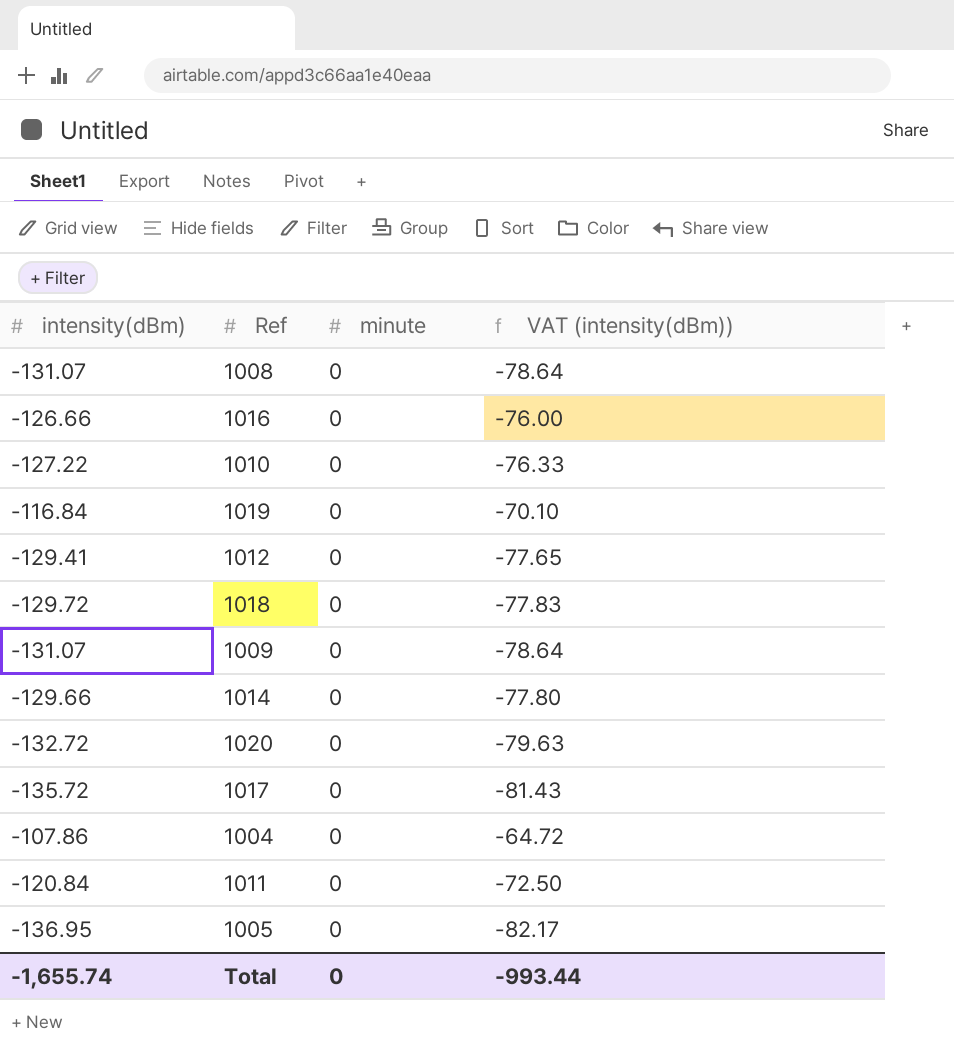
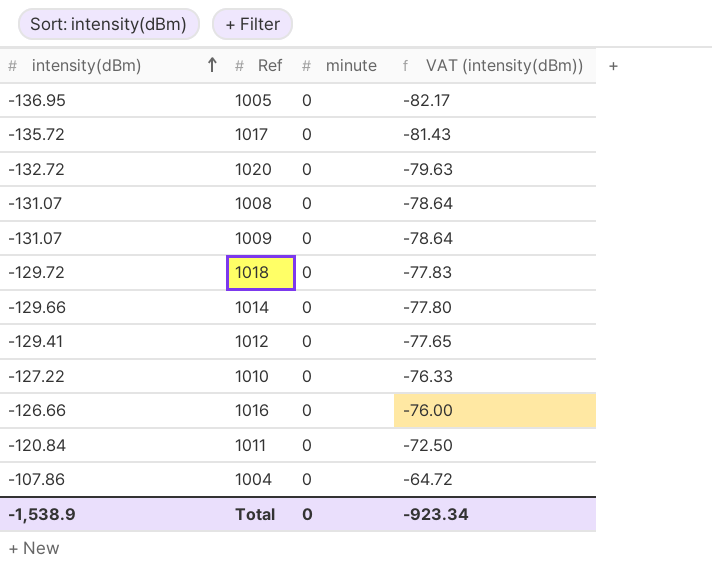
row order: none -> intensity(dBm) ascending
row 1019: -116.84 | 0 | -70.10 -> none
Total | intensity(dBm): -1,655.74 -> -1,538.9
Total | VAT (intensity(dBm)): -993.44 -> -923.34

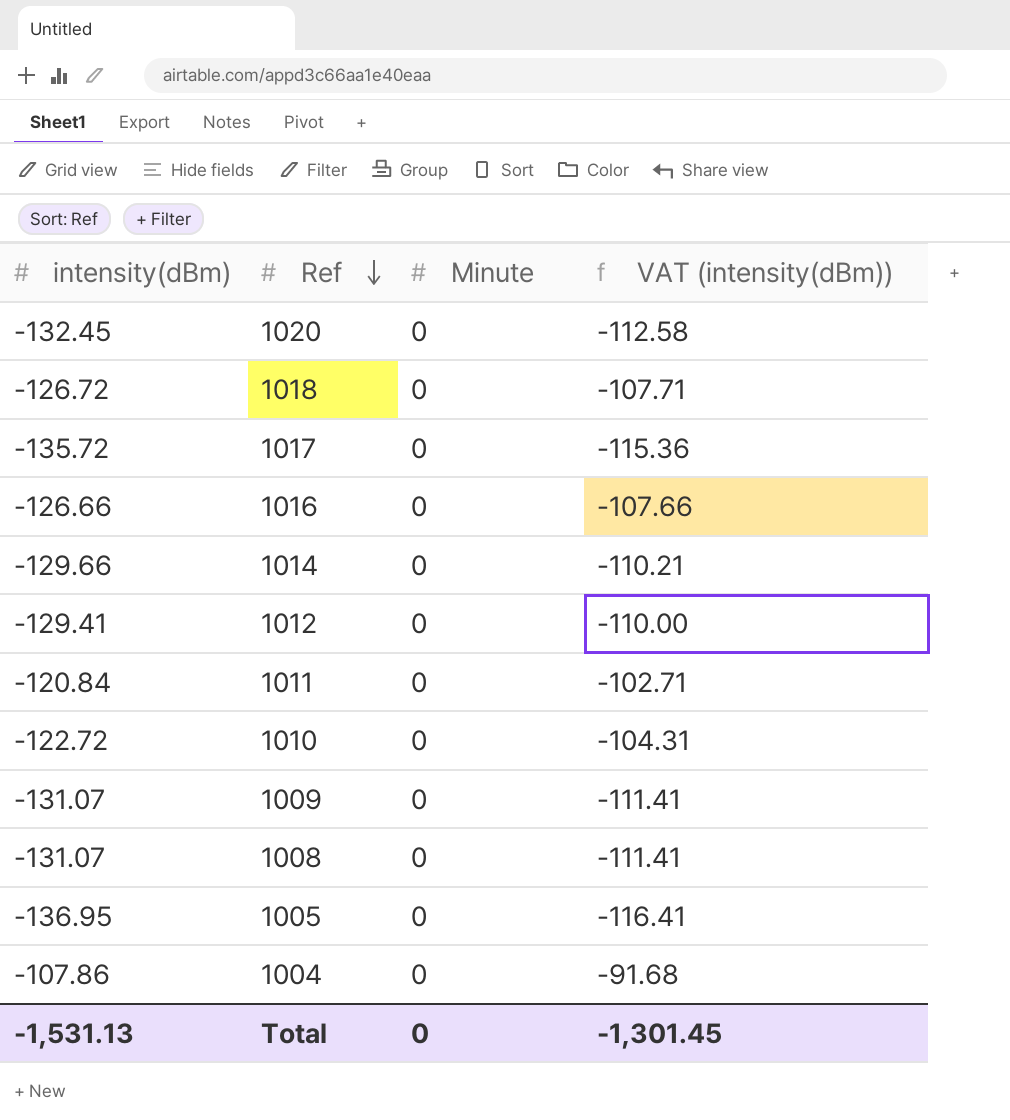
row order: intensity(dBm) ascending -> Ref descending
column name: minute -> Minute
column VAT (intensity(dBm)) | formula: [intensity(dBm)] * 0.6 -> [intensity(dBm)] * 0.85
1020 | intensity(dBm): -132.72 -> -132.45
1018 | intensity(dBm): -129.72 -> -126.72
1010 | intensity(dBm): -127.22 -> -122.72
Total | intensity(dBm): -1,538.9 -> -1,531.13
Total | VAT (intensity(dBm)): -923.34 -> -1,301.45

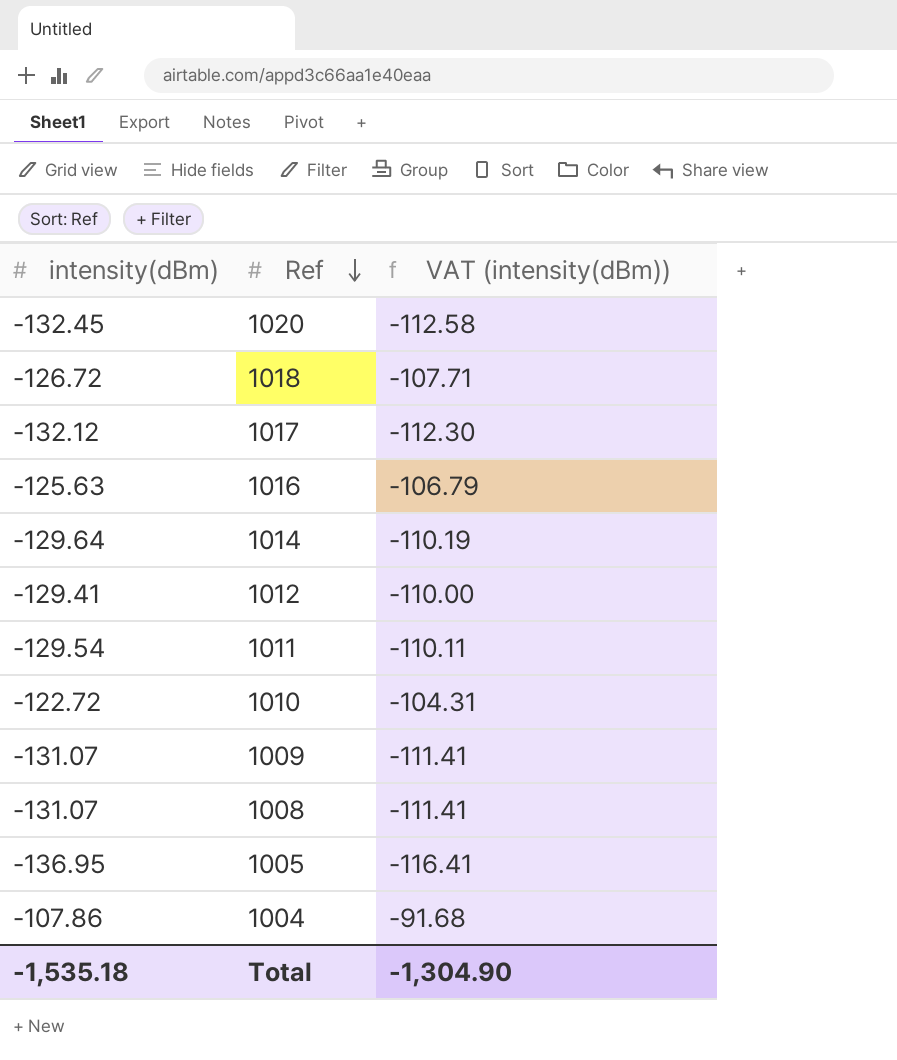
column Minute | position: 3 -> none
1017 | intensity(dBm): -135.72 -> -132.12
1017 | VAT (intensity(dBm)): -115.36 -> -112.30
1016 | intensity(dBm): -126.66 -> -125.63
1016 | VAT (intensity(dBm)): -107.66 -> -106.79
1014 | intensity(dBm): -129.66 -> -129.64
1014 | VAT (intensity(dBm)): -110.21 -> -110.19
1011 | intensity(dBm): -120.84 -> -129.54
1011 | VAT (intensity(dBm)): -102.71 -> -110.11
Total | intensity(dBm): -1,531.13 -> -1,535.18
Total | VAT (intensity(dBm)): -1,301.45 -> -1,304.90

